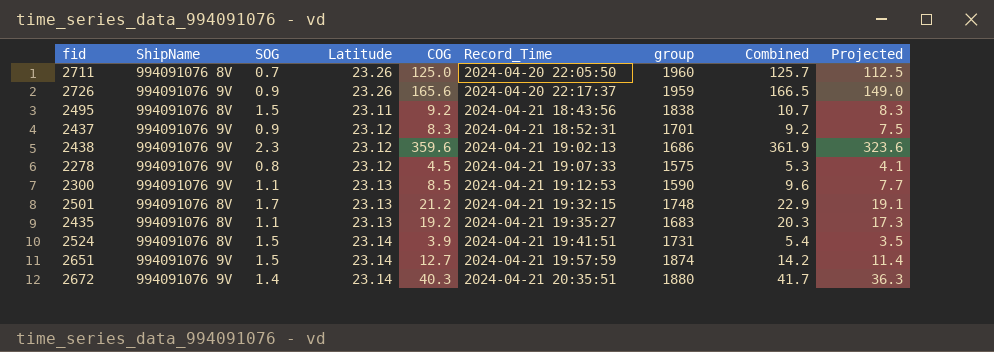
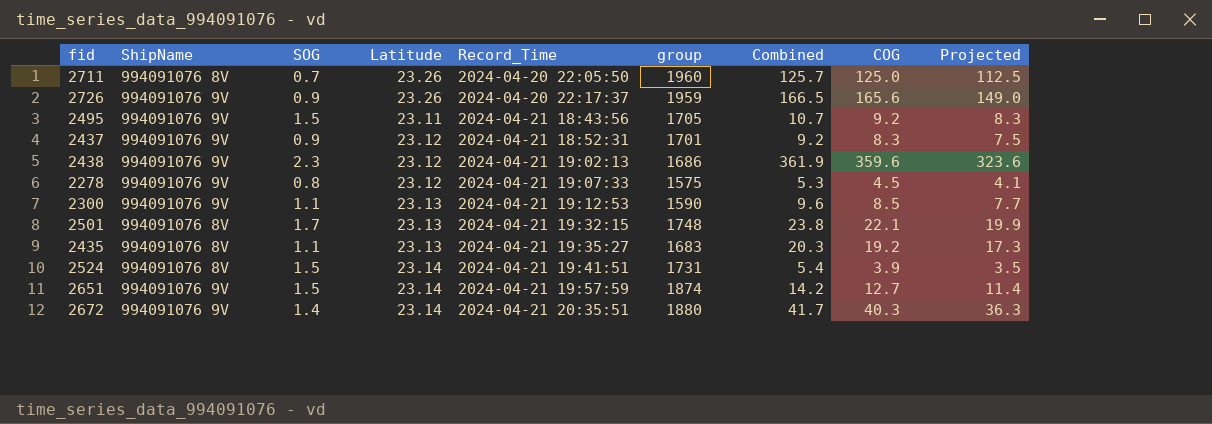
column COG | position: 5 -> 8
2495 | ShipName: 994091076 8V -> 994091076 9V
2495 | group: 1838 -> 1705
2501 | Combined: 22.9 -> 23.8
2501 | COG: 21.2 -> 22.1
2501 | Projected: 19.1 -> 19.9

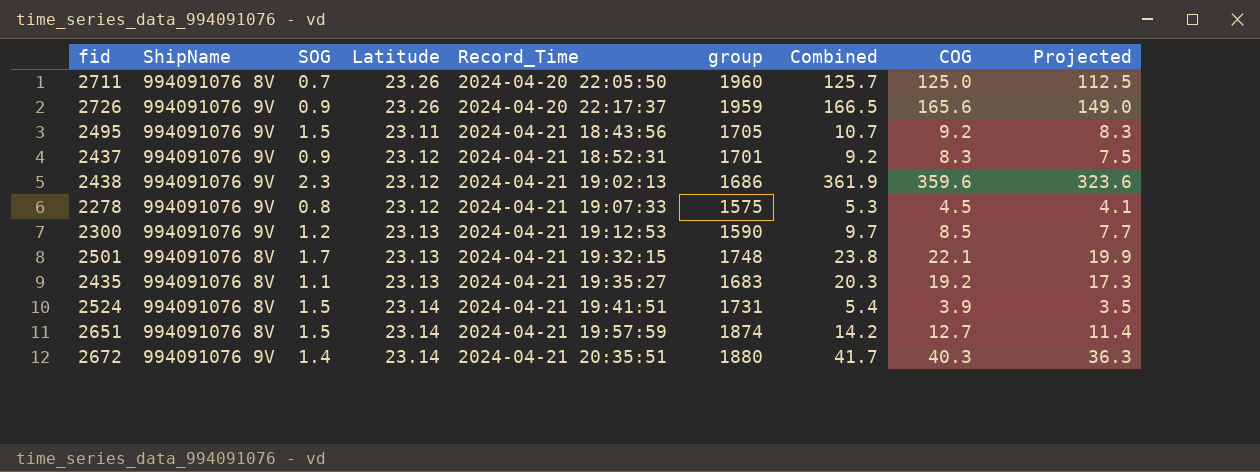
2300 | SOG: 1.1 -> 1.2
2300 | Combined: 9.6 -> 9.7
2651 | ShipName: 994091076 9V -> 994091076 8V

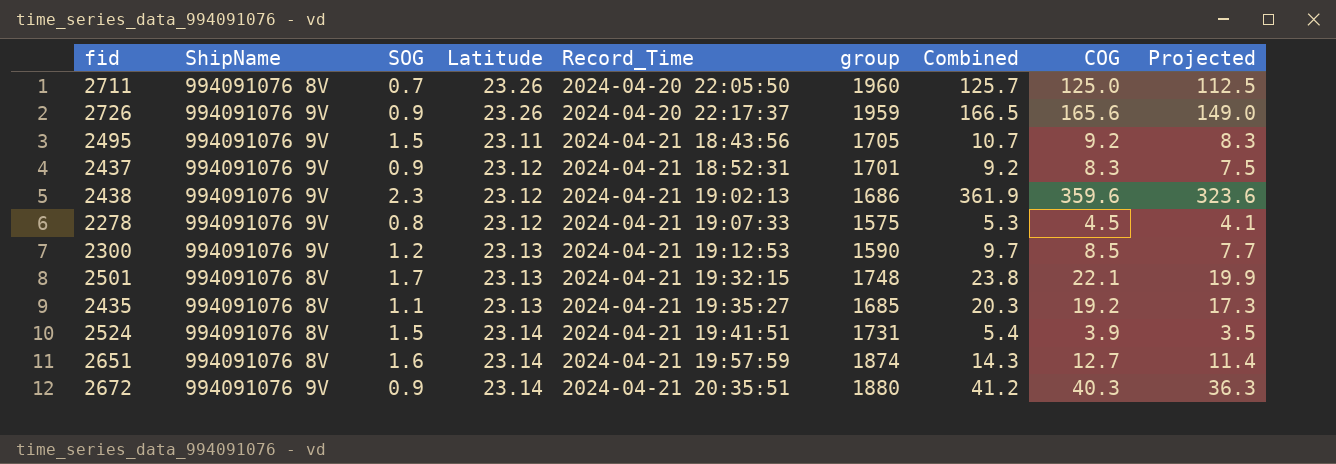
2435 | group: 1683 -> 1685
2651 | SOG: 1.5 -> 1.6
2651 | Combined: 14.2 -> 14.3
2672 | SOG: 1.4 -> 0.9
2672 | Combined: 41.7 -> 41.2

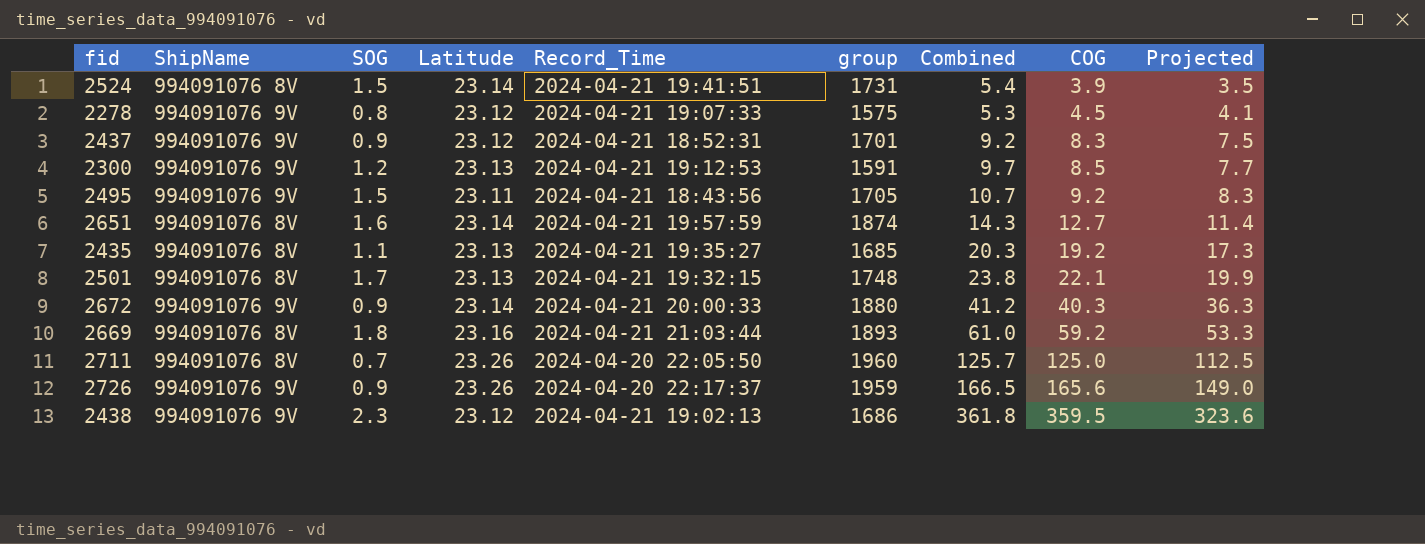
row order: Record_Time ascending -> COG ascending
2300 | group: 1590 -> 1591
2672 | Record_Time: 2024-04-21 20:35:51 -> 2024-04-21 20:00:33
row 2669: none -> 994091076 8V | 1.8 | 23.16 | 2024-04-21 21:03:44 | 1893 | 61.0 | 59.2 | 53.3
2438 | Combined: 361.9 -> 361.8
2438 | COG: 359.6 -> 359.5

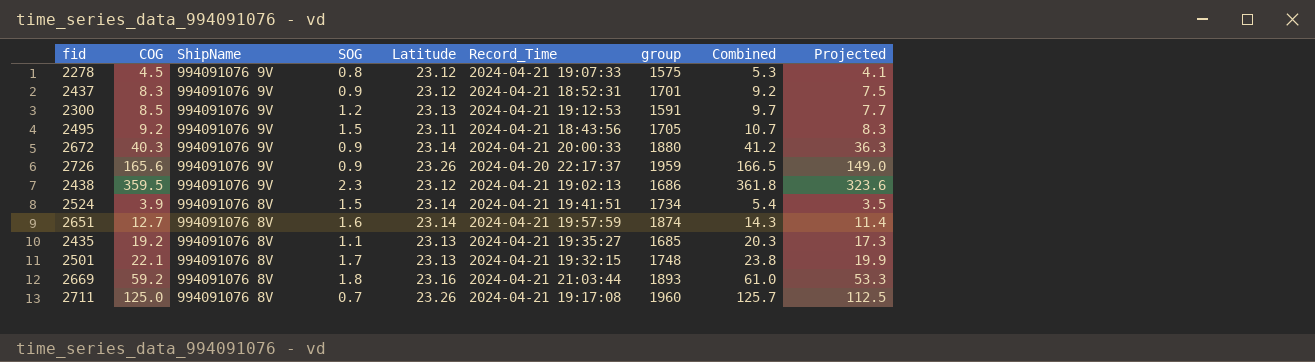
row order: COG ascending -> ShipName descending
column COG | position: 8 -> 2
2524 | group: 1731 -> 1734
2711 | Record_Time: 2024-04-20 22:05:50 -> 2024-04-21 19:17:08

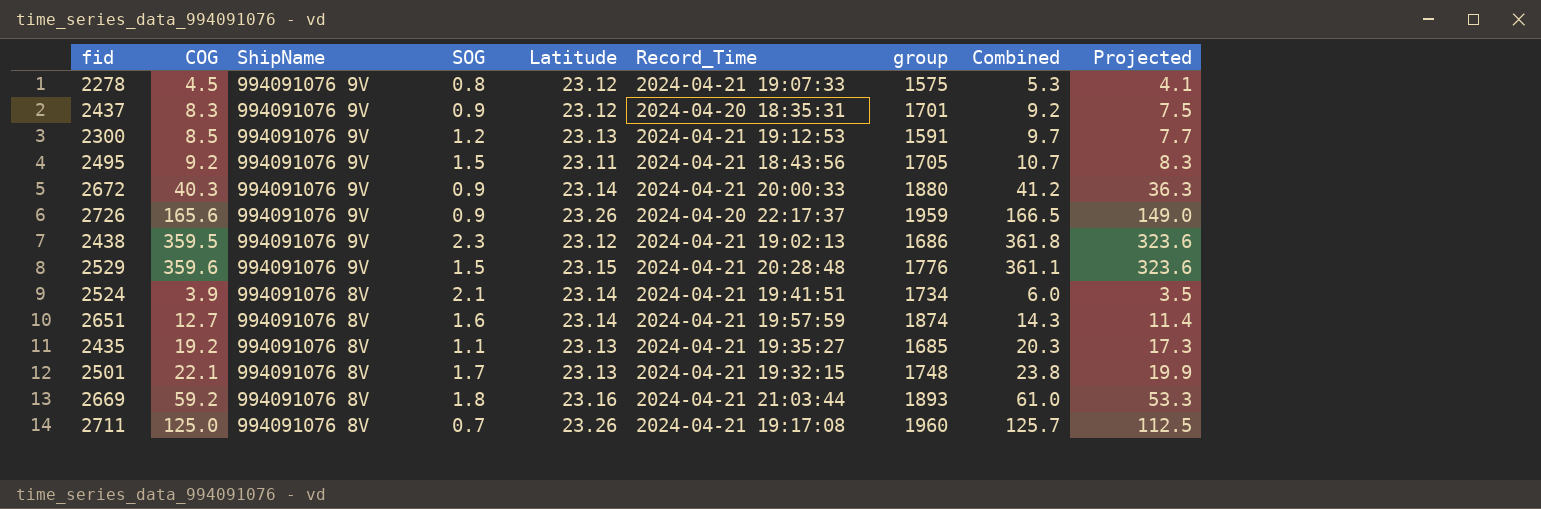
2437 | Record_Time: 2024-04-21 18:52:31 -> 2024-04-20 18:35:31
row 2529: none -> 359.6 | 994091076 9V | 1.5 | 23.15 | 2024-04-21 20:28:48 | 1776 | 361.1 | 323.6
2524 | SOG: 1.5 -> 2.1
2524 | Combined: 5.4 -> 6.0

